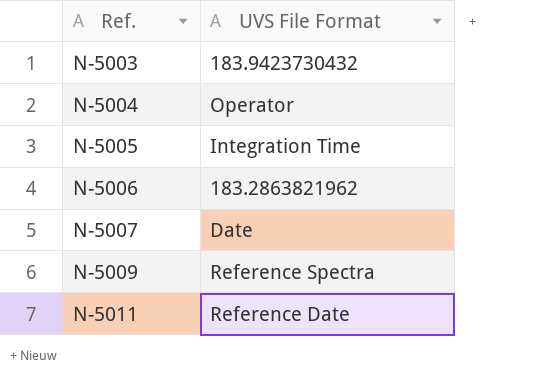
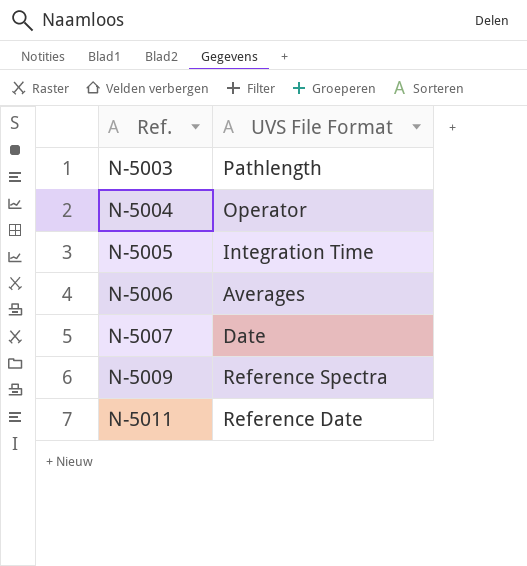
N-5003 | UVS File Format: 183.9423730432 -> Pathlength
N-5006 | UVS File Format: 183.2863821962 -> Averages

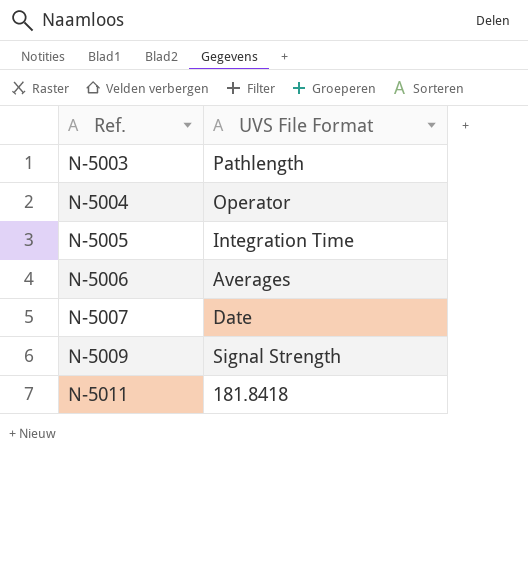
N-5009 | UVS File Format: Reference Spectra -> Signal Strength
N-5011 | UVS File Format: Reference Date -> 181.8418

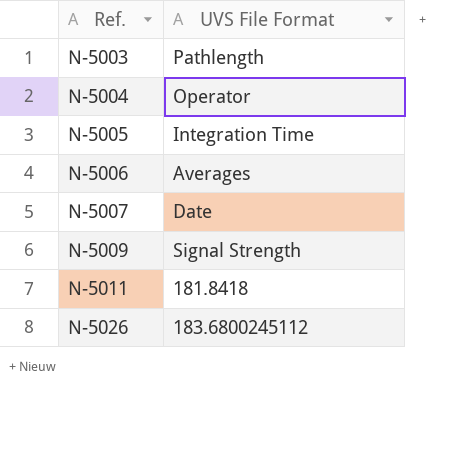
row N-5026: none -> 183.6800245112

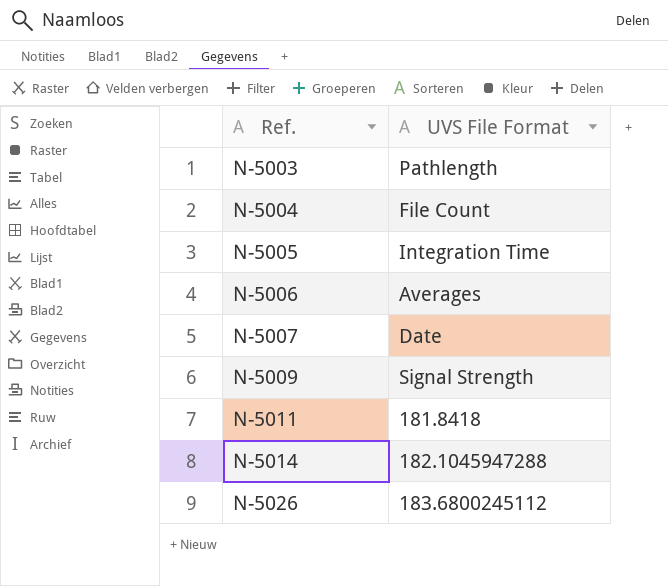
N-5004 | UVS File Format: Operator -> File Count
row N-5014: none -> 182.1045947288

